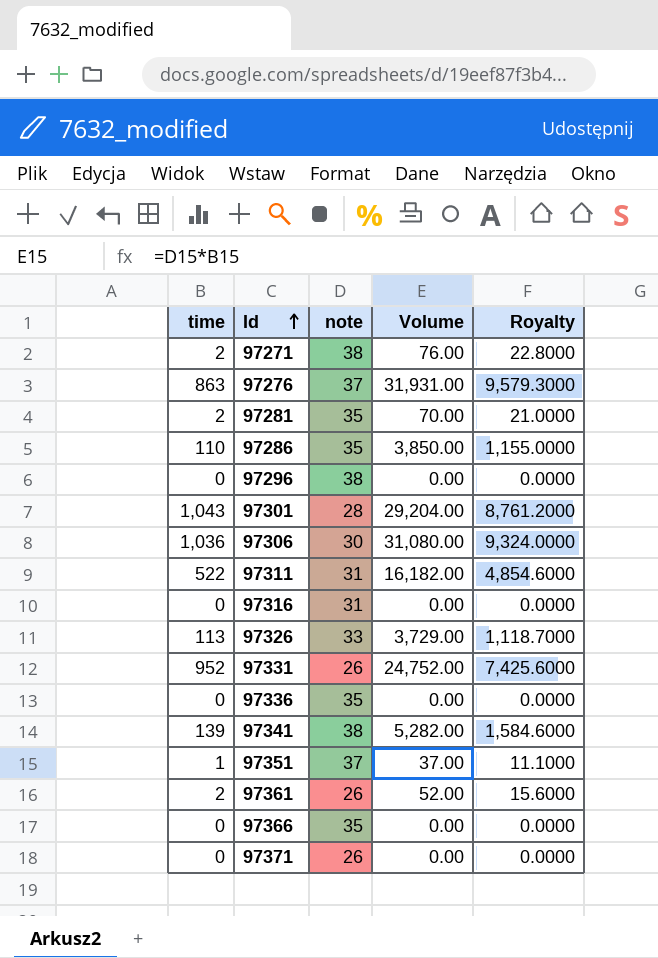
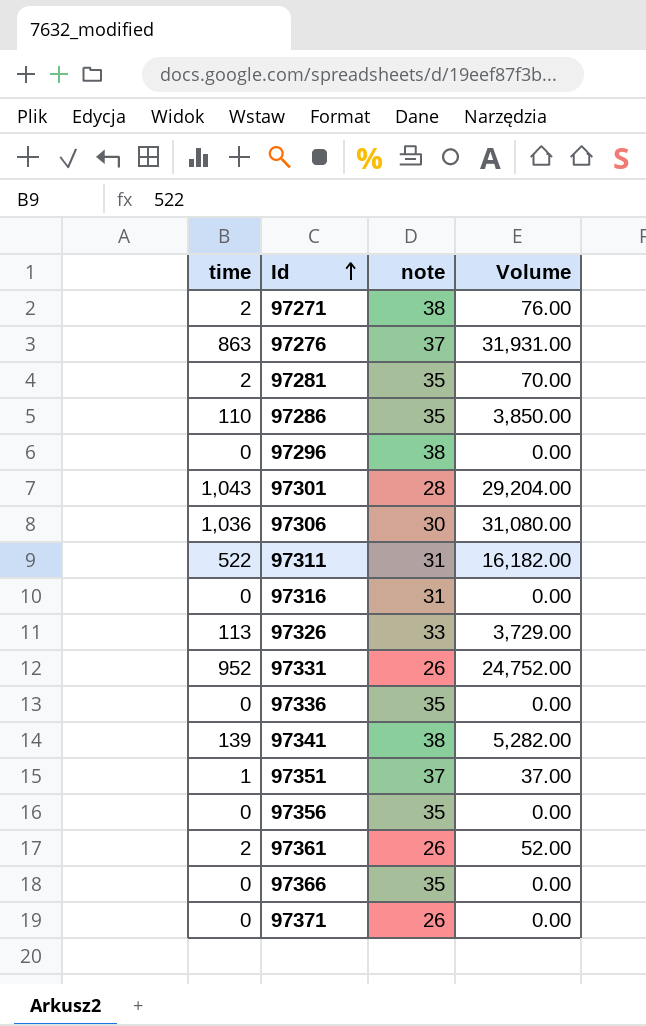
column Royalty | formula: [Volume] * 0.3 -> none
row 97356: none -> 0 | 35 | 0.00

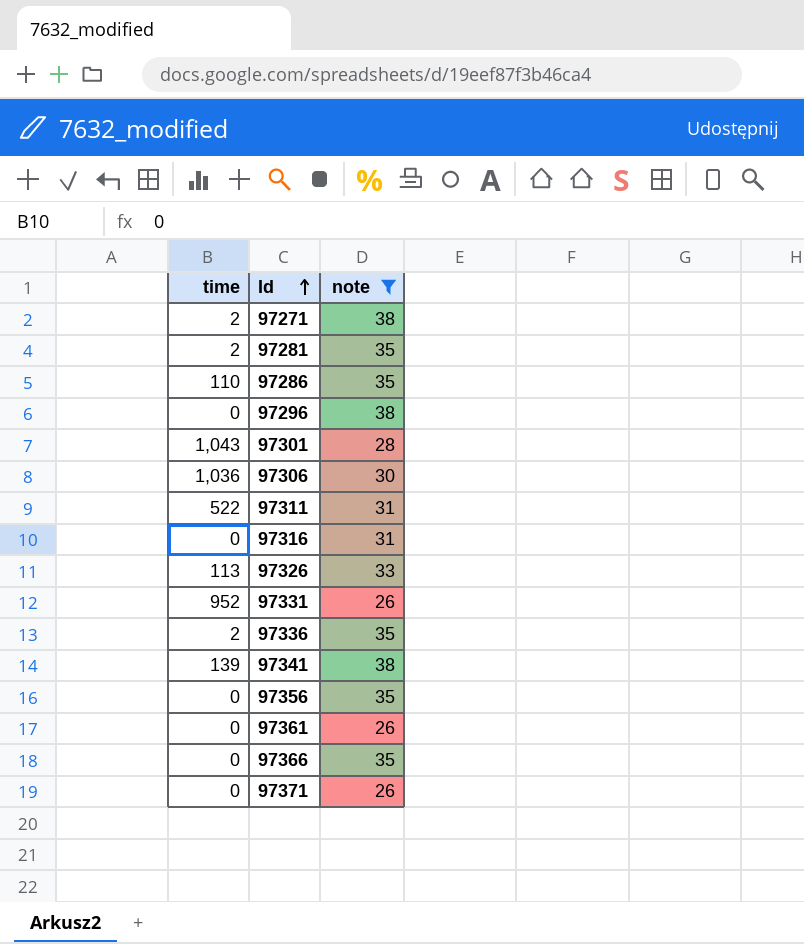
filter: none -> note != 37
column Volume | formula: [time] * [note] -> none
97336 | time: 0 -> 2
97361 | time: 2 -> 0

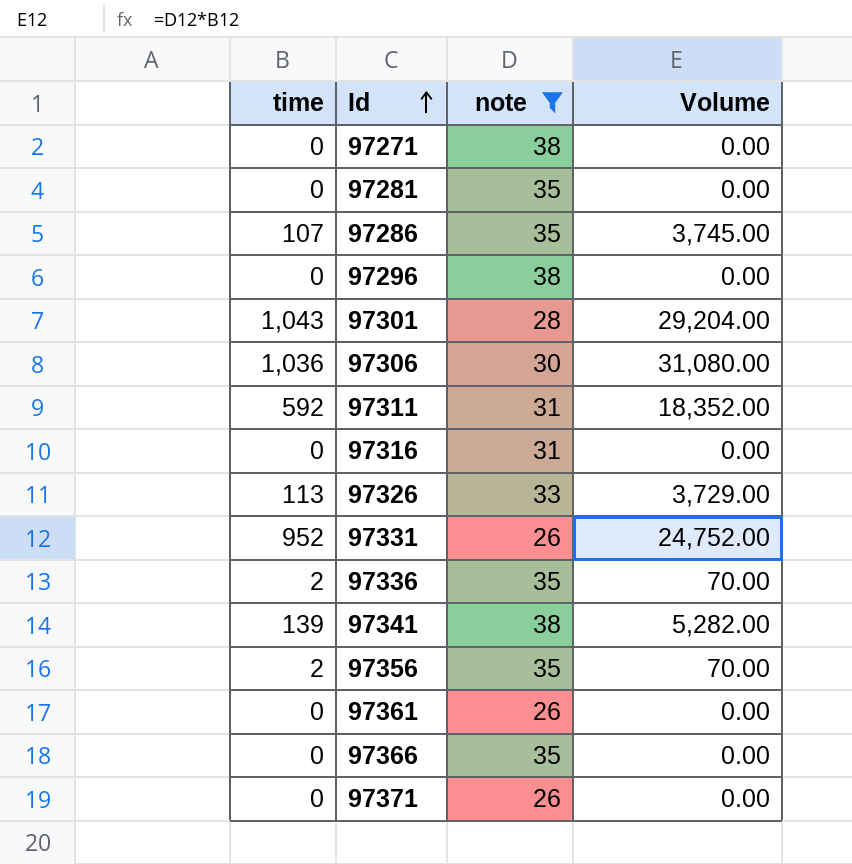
column Volume | formula: none -> [time] * [note]
97271 | time: 2 -> 0
97281 | time: 2 -> 0
97286 | time: 110 -> 107
97311 | time: 522 -> 592
97356 | time: 0 -> 2

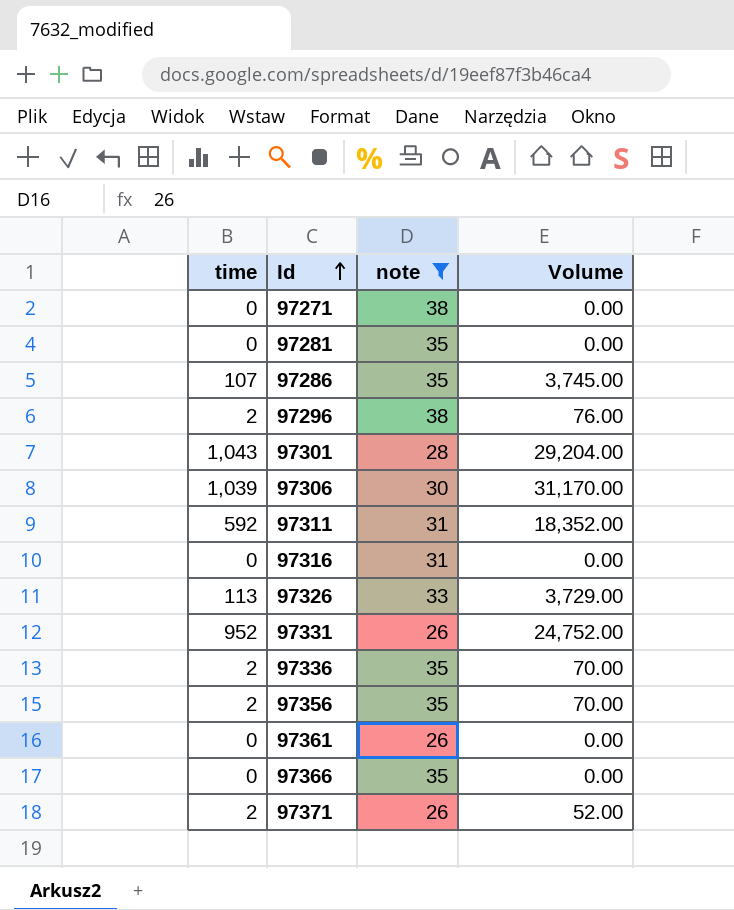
row 97341: 139 | 38 | 5,282.00 -> none
97296 | time: 0 -> 2
97296 | Volume: 0.00 -> 76.00
97306 | time: 1,036 -> 1,039
97306 | Volume: 31,080.00 -> 31,170.00
97371 | time: 0 -> 2
97371 | Volume: 0.00 -> 52.00

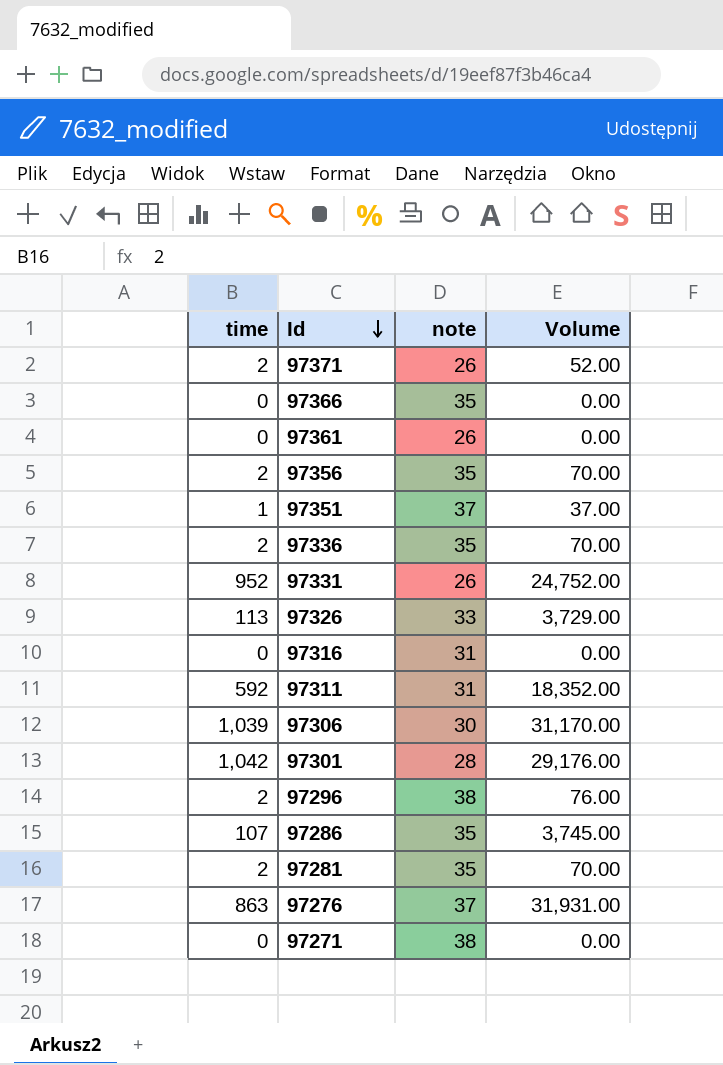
filter: note != 37 -> none
row order: Id ascending -> Id descending
97301 | time: 1,043 -> 1,042
97301 | Volume: 29,204.00 -> 29,176.00
97281 | time: 0 -> 2
97281 | Volume: 0.00 -> 70.00

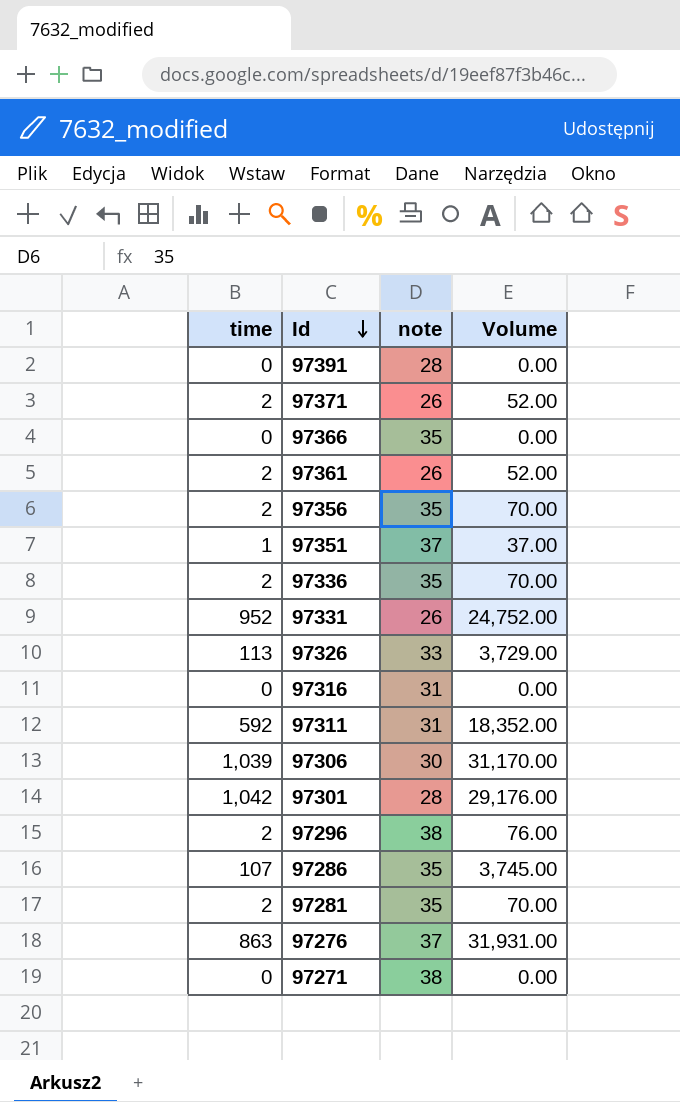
row 97391: none -> 0 | 28 | 0.00
97361 | time: 0 -> 2
97361 | Volume: 0.00 -> 52.00

